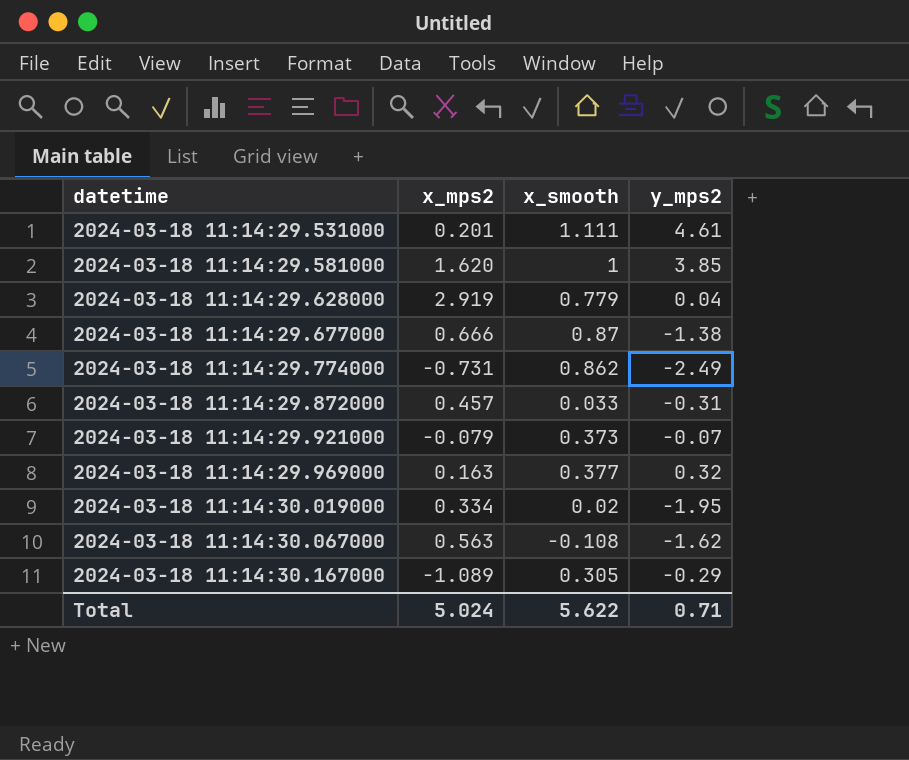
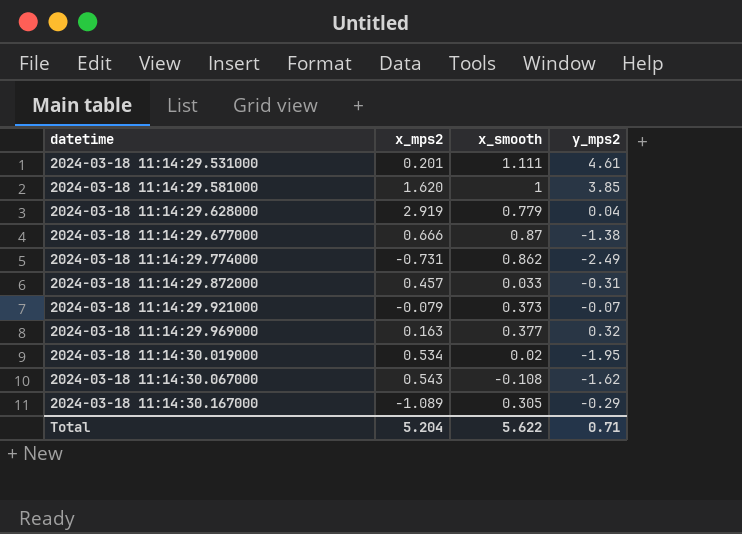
2024-03-18 11:14:30.019000 | x_mps2: 0.334 -> 0.534
2024-03-18 11:14:30.067000 | x_mps2: 0.563 -> 0.543
Total | x_mps2: 5.024 -> 5.204

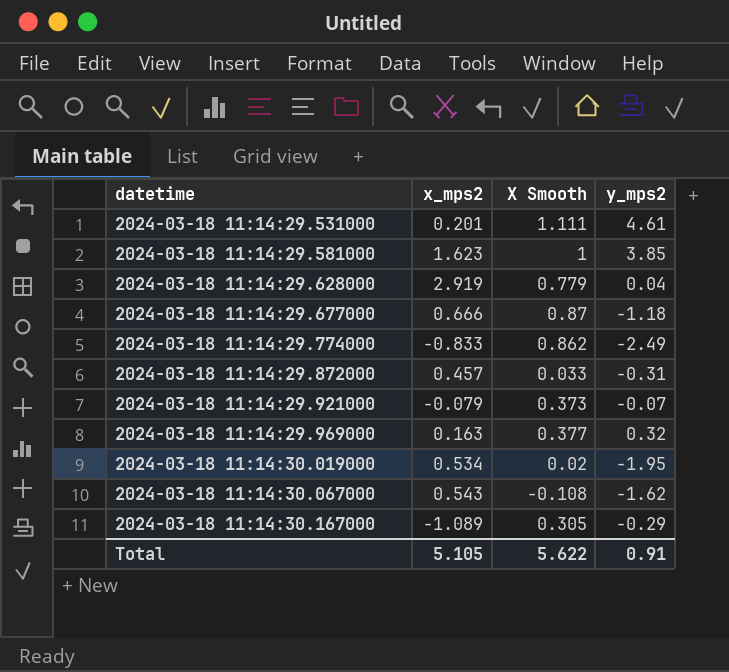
column name: x_smooth -> X Smooth
2024-03-18 11:14:29.581000 | x_mps2: 1.620 -> 1.623
2024-03-18 11:14:29.677000 | y_mps2: -1.38 -> -1.18
2024-03-18 11:14:29.774000 | x_mps2: -0.731 -> -0.833
Total | x_mps2: 5.204 -> 5.105
Total | y_mps2: 0.71 -> 0.91

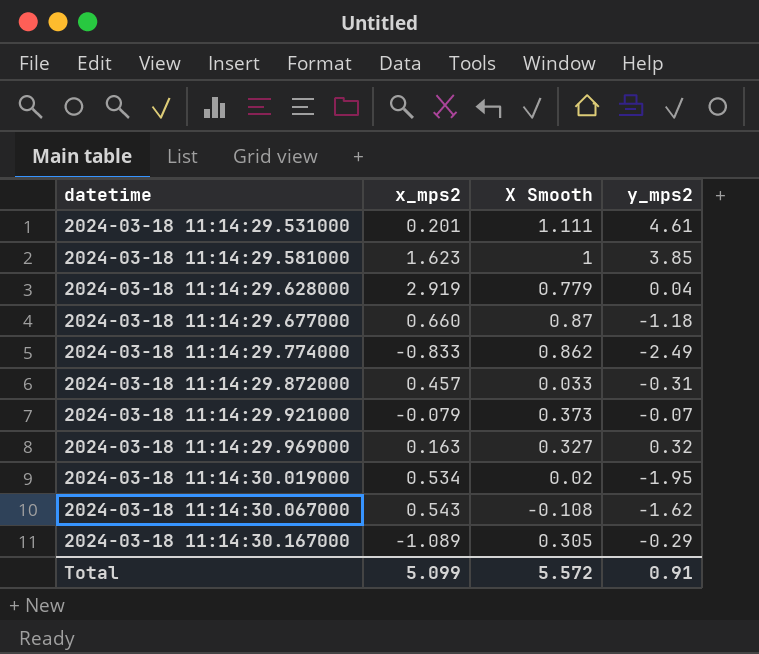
2024-03-18 11:14:29.677000 | x_mps2: 0.666 -> 0.660
2024-03-18 11:14:29.969000 | X Smooth: 0.377 -> 0.327
Total | x_mps2: 5.105 -> 5.099
Total | X Smooth: 5.622 -> 5.572

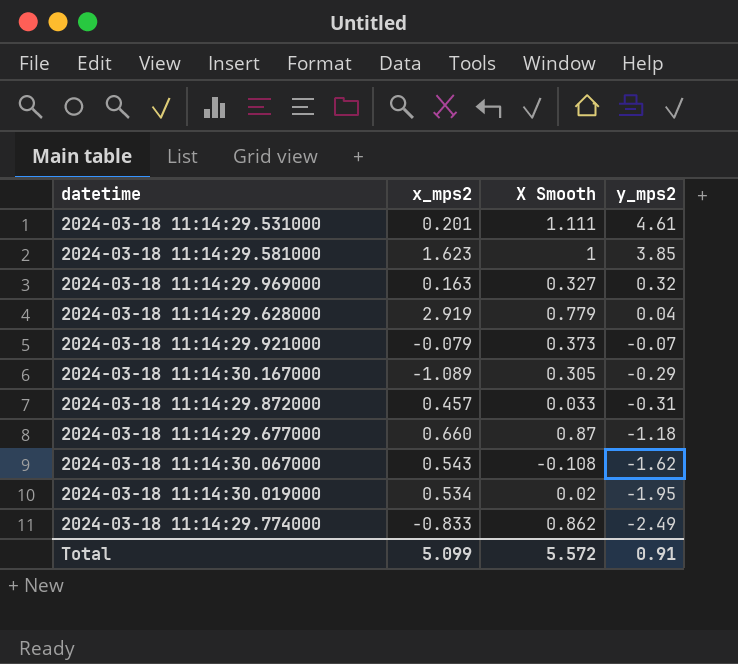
row order: datetime ascending -> y_mps2 descending

